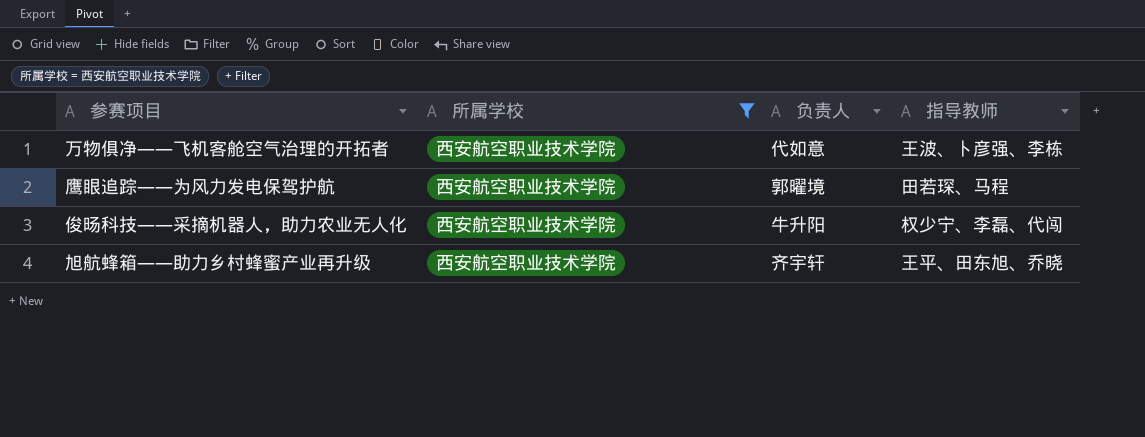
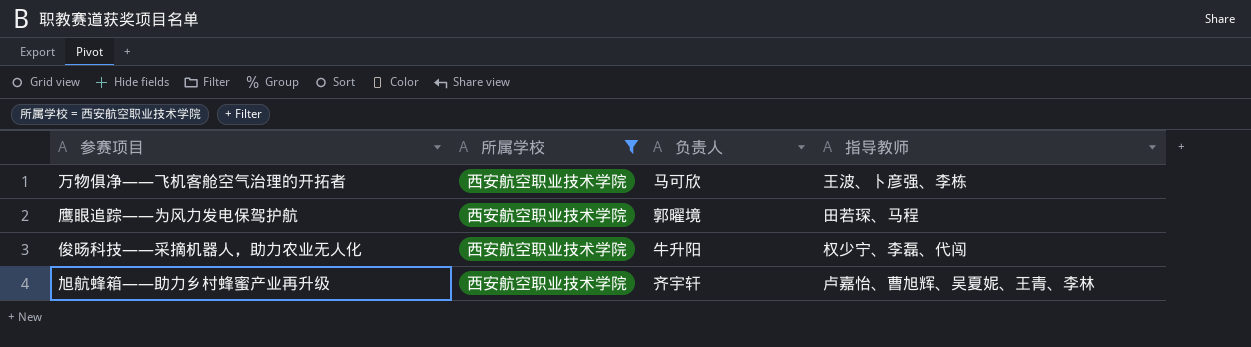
万物俱净——飞机客舱空气治理的开拓者 | 负责人: 代如意 -> 马可欣
旭航蜂箱——助力乡村蜂蜜产业再升级 | 指导教师: 王平、田东旭、乔晓 -> 卢嘉怡、曹旭辉、吴夏妮、王青、李林

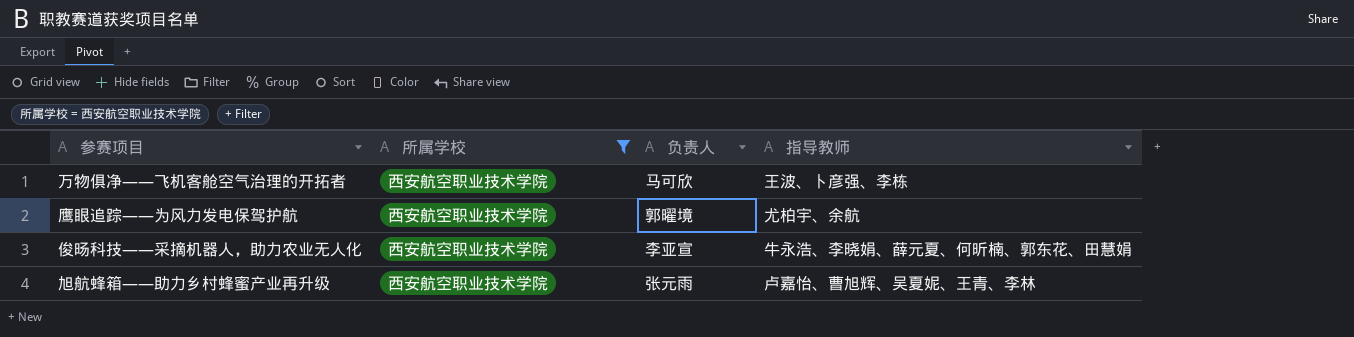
鹰眼追踪——为风力发电保驾护航 | 指导教师: 田若琛、马程 -> 尤柏宇、余航
俊旸科技——采摘机器人，助力农业无人化 | 负责人: 牛升阳 -> 李亚宣
俊旸科技——采摘机器人，助力农业无人化 | 指导教师: 权少宁、李磊、代闯 -> 牛永浩、李晓娟、薛元夏、何昕楠、郭东花、田慧娟
旭航蜂箱——助力乡村蜂蜜产业再升级 | 负责人: 齐宇轩 -> 张元雨

